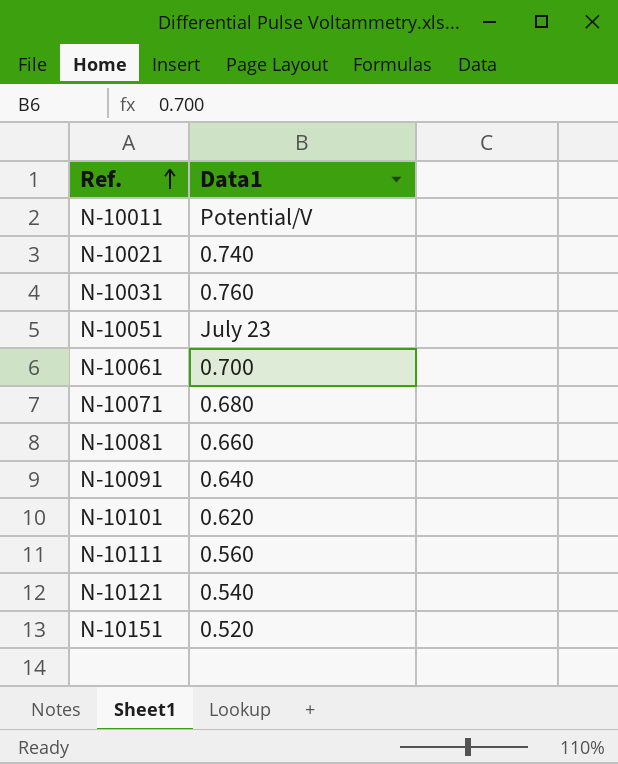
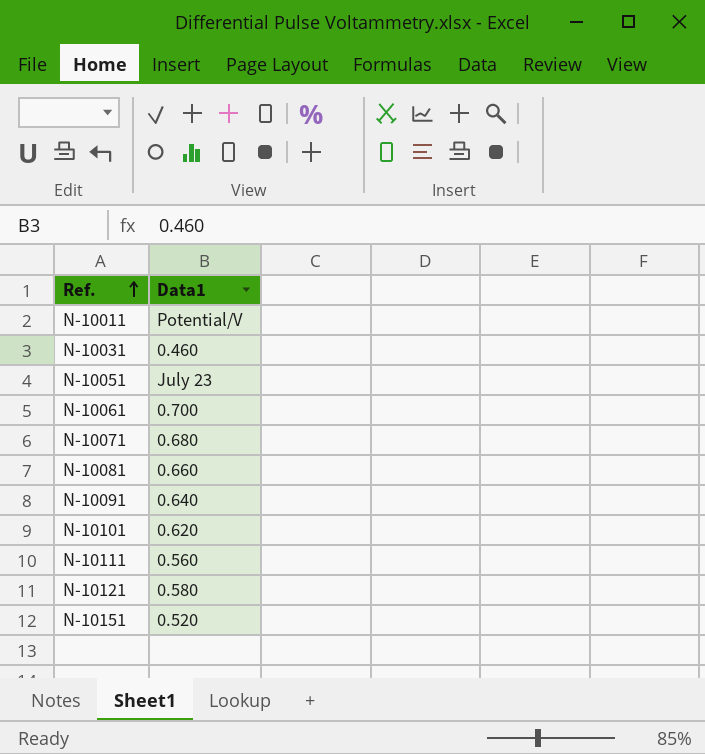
row N-10021: 0.740 -> none
N-10031 | Data1: 0.760 -> 0.460
N-10121 | Data1: 0.540 -> 0.580

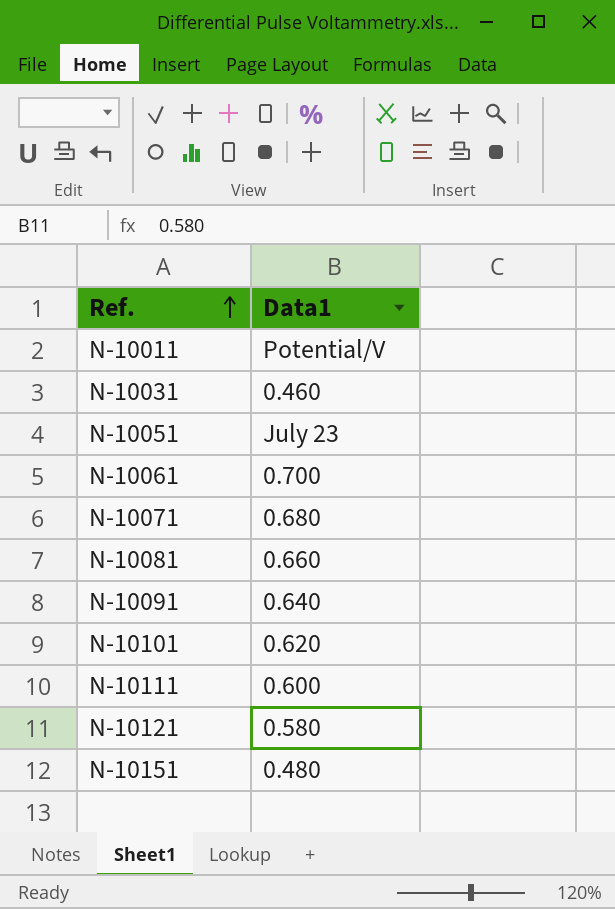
N-10111 | Data1: 0.560 -> 0.600
N-10151 | Data1: 0.520 -> 0.480

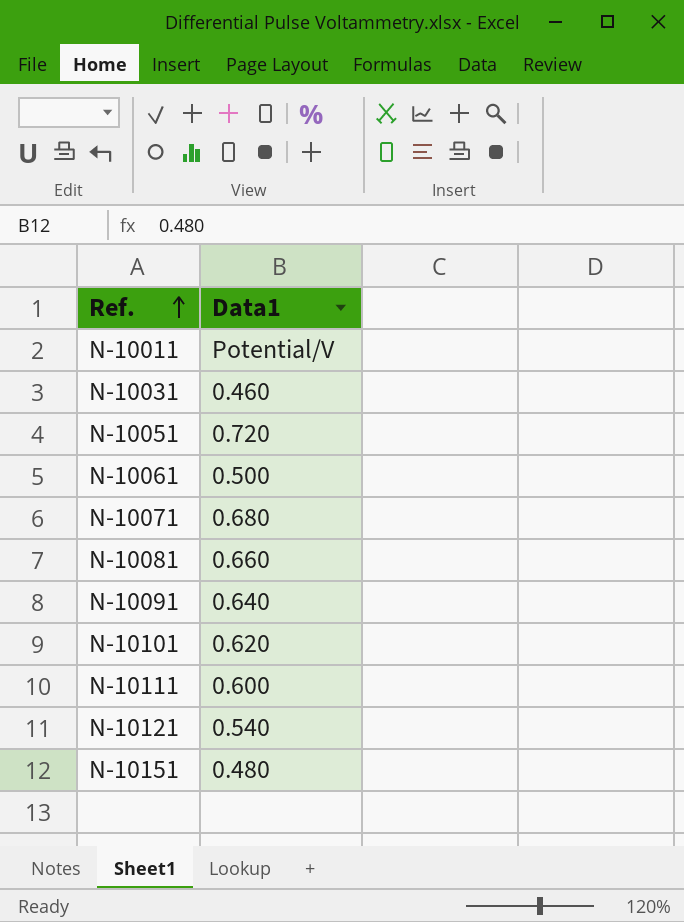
N-10051 | Data1: July 23 -> 0.720
N-10061 | Data1: 0.700 -> 0.500
N-10121 | Data1: 0.580 -> 0.540

